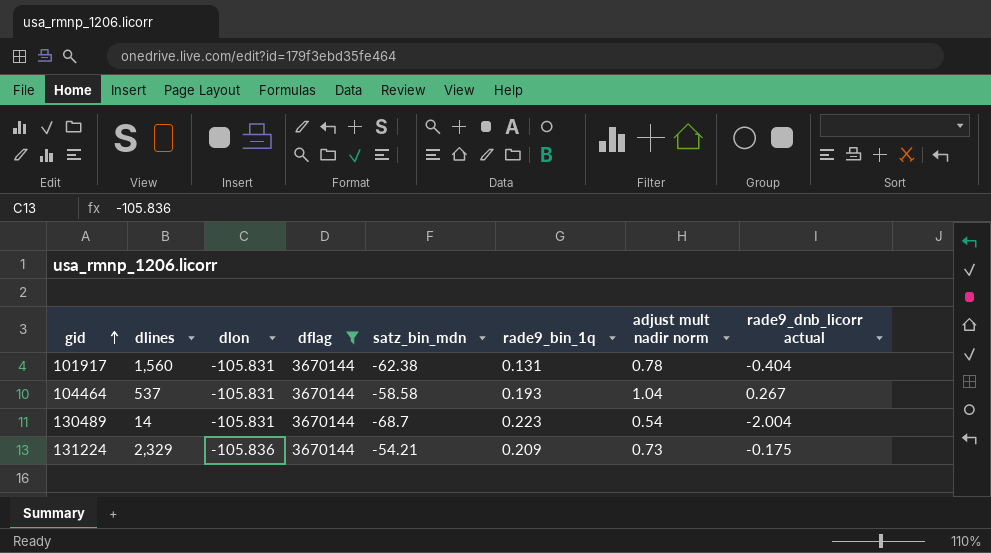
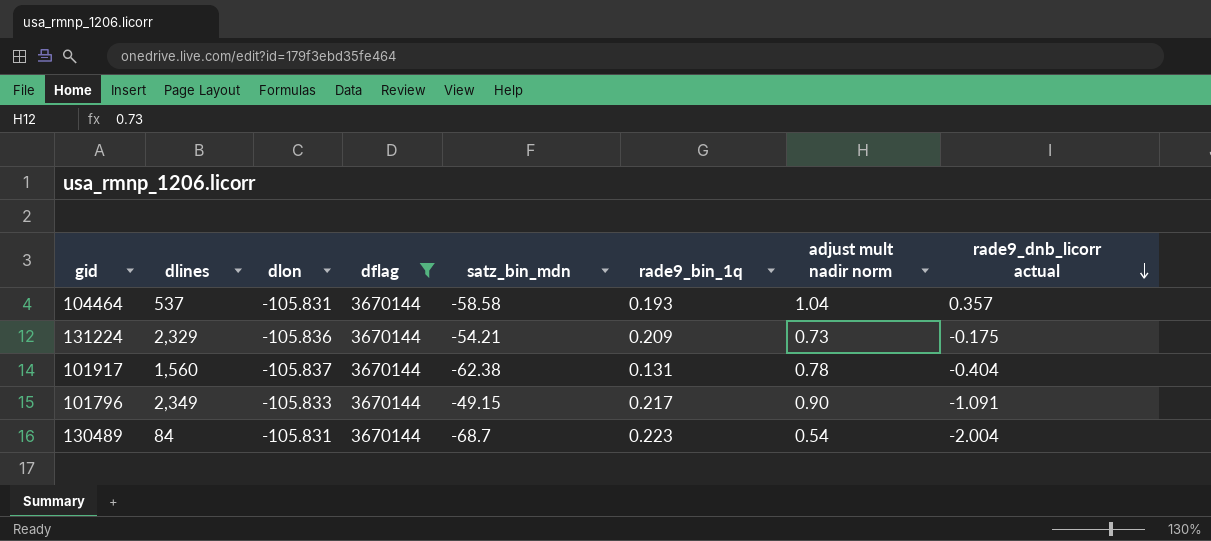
row order: gid ascending -> rade9_dnb_licorr actual descending
104464 | rade9_dnb_licorr actual: 0.267 -> 0.357
101917 | dlon: -105.831 -> -105.837
row 101796: none -> 2,349 | -105.833 | 3670144 | -49.15 | 0.217 | 0.90 | -1.091
130489 | dlines: 14 -> 84

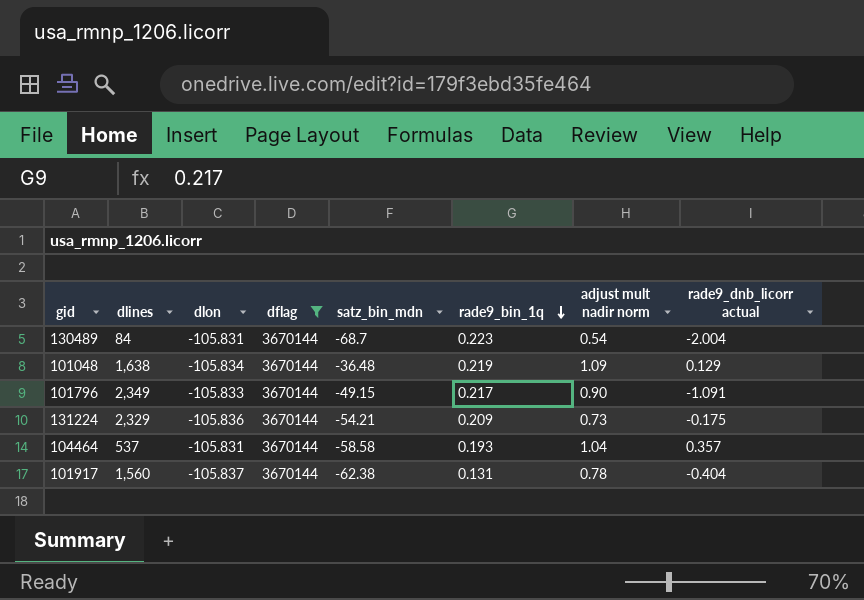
row order: rade9_dnb_licorr actual descending -> rade9_bin_1q descending
row 101048: none -> 1,638 | -105.834 | 3670144 | -36.48 | 0.219 | 1.09 | 0.129

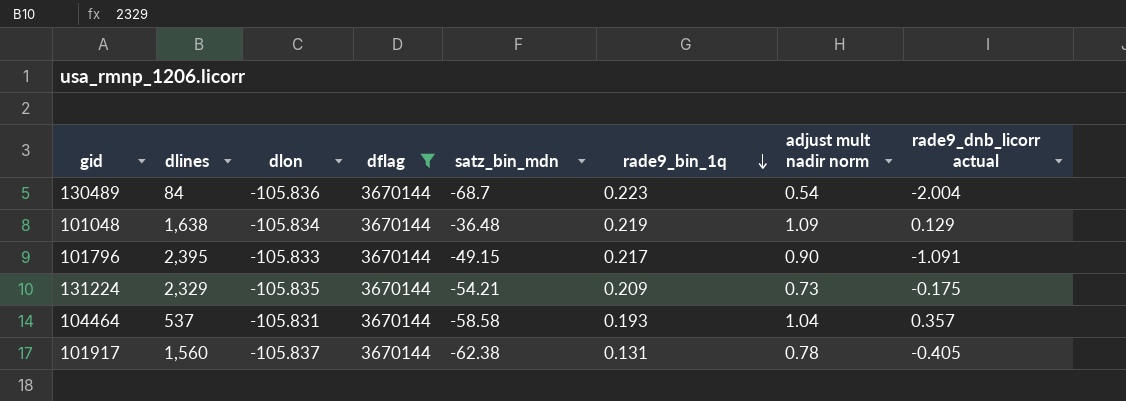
130489 | dlon: -105.831 -> -105.836
101796 | dlines: 2,349 -> 2,395
131224 | dlon: -105.836 -> -105.835
101917 | rade9_dnb_licorr actual: -0.404 -> -0.405

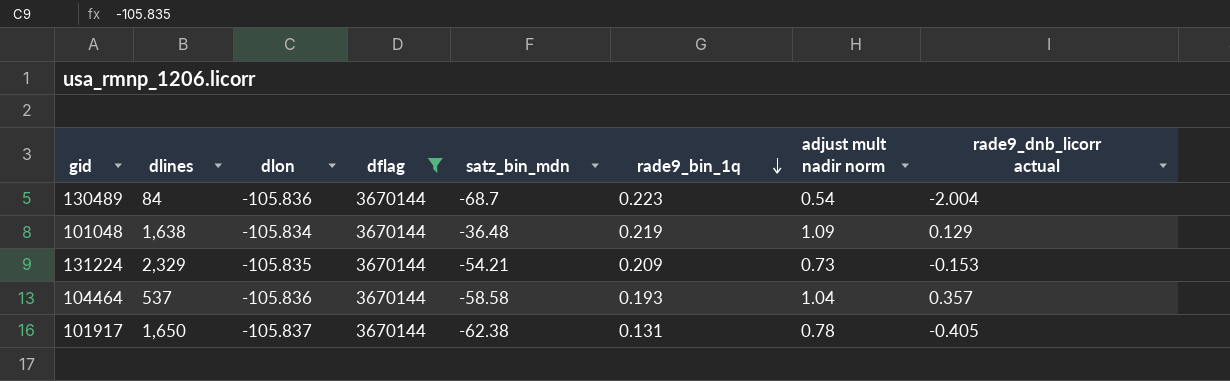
row 101796: 2,395 | -105.833 | 3670144 | -49.15 | 0.217 | 0.90 | -1.091 -> none
131224 | rade9_dnb_licorr actual: -0.175 -> -0.153
104464 | dlon: -105.831 -> -105.836
101917 | dlines: 1,560 -> 1,650

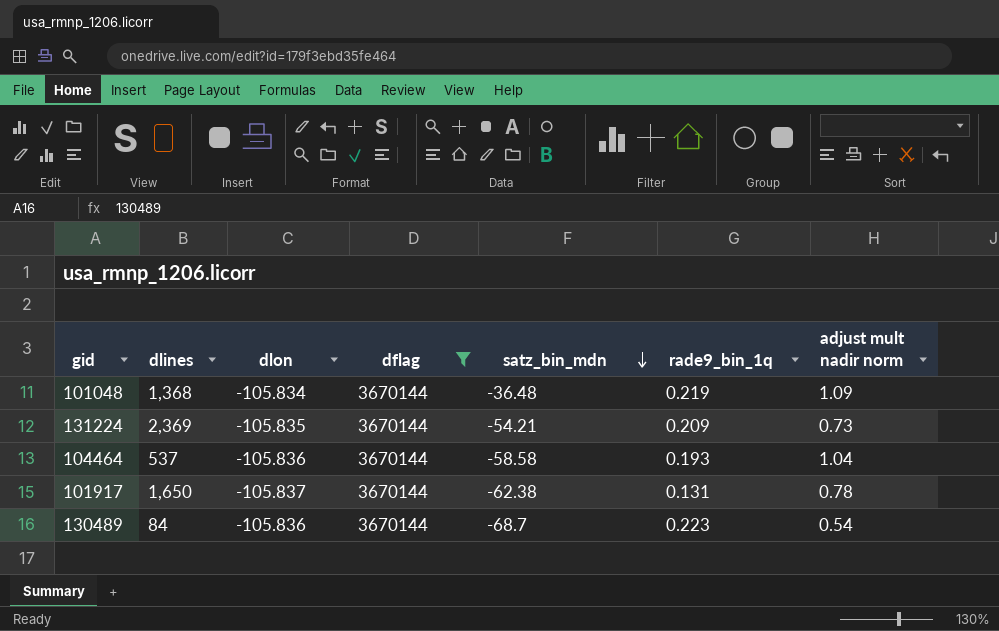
row order: rade9_bin_1q descending -> satz_bin_mdn descending
column rade9_dnb_licorr actual | position: 8 -> none
101048 | dlines: 1,638 -> 1,368
131224 | dlines: 2,329 -> 2,369

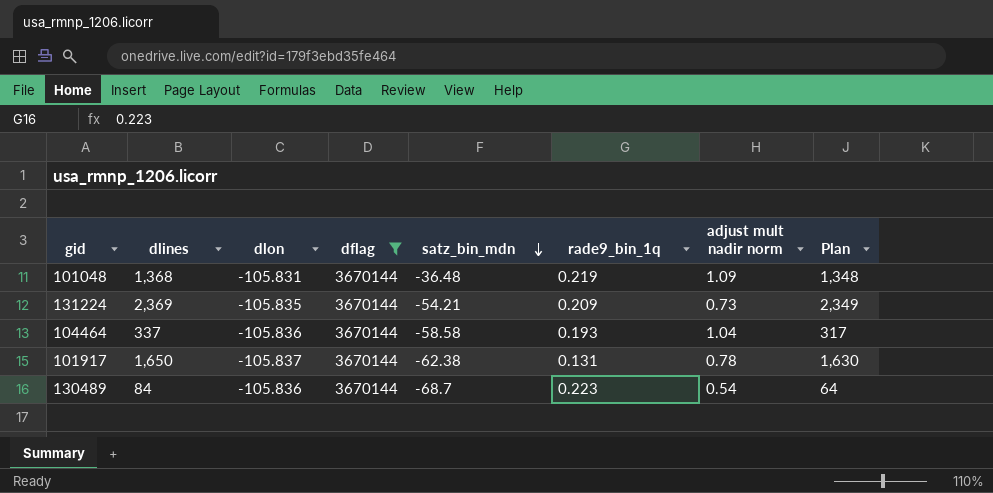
column Plan | formula: none -> [dlines] - 20
101048 | dlon: -105.834 -> -105.831
104464 | dlines: 537 -> 337

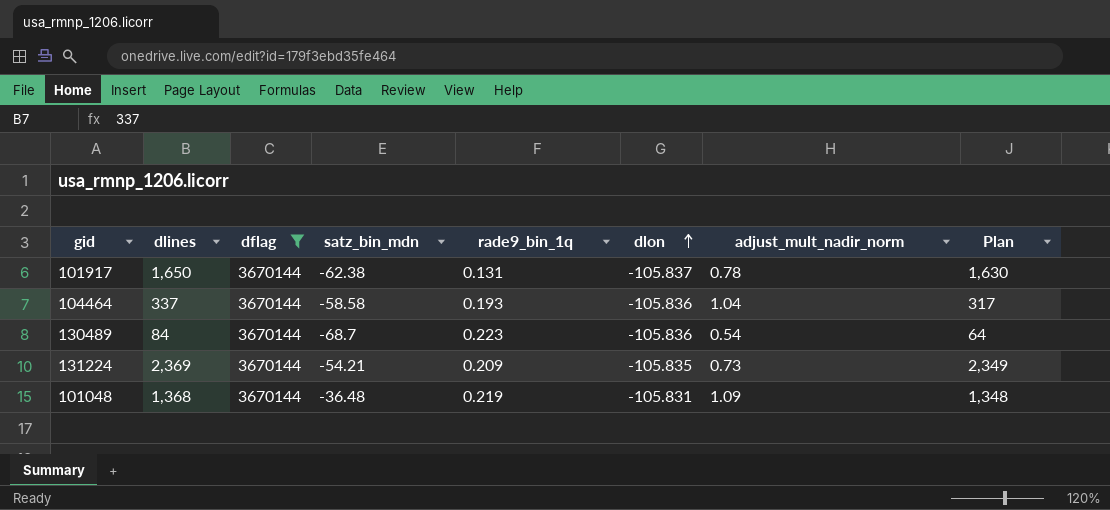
row order: satz_bin_mdn descending -> dlon ascending
column dlon | position: 3 -> 6
column name: adjust mult nadir norm -> adjust_mult_nadir_norm

